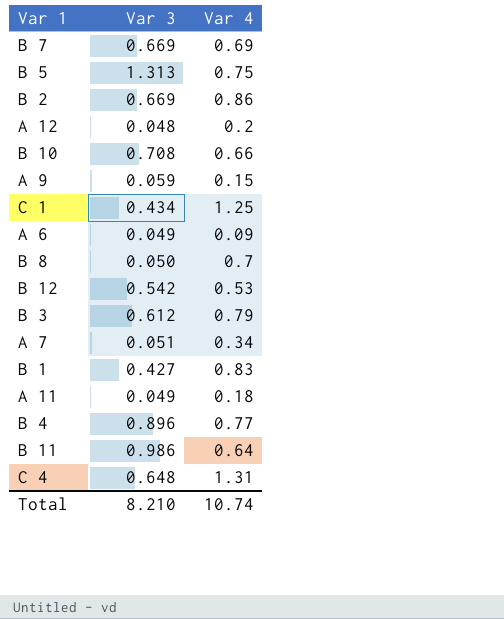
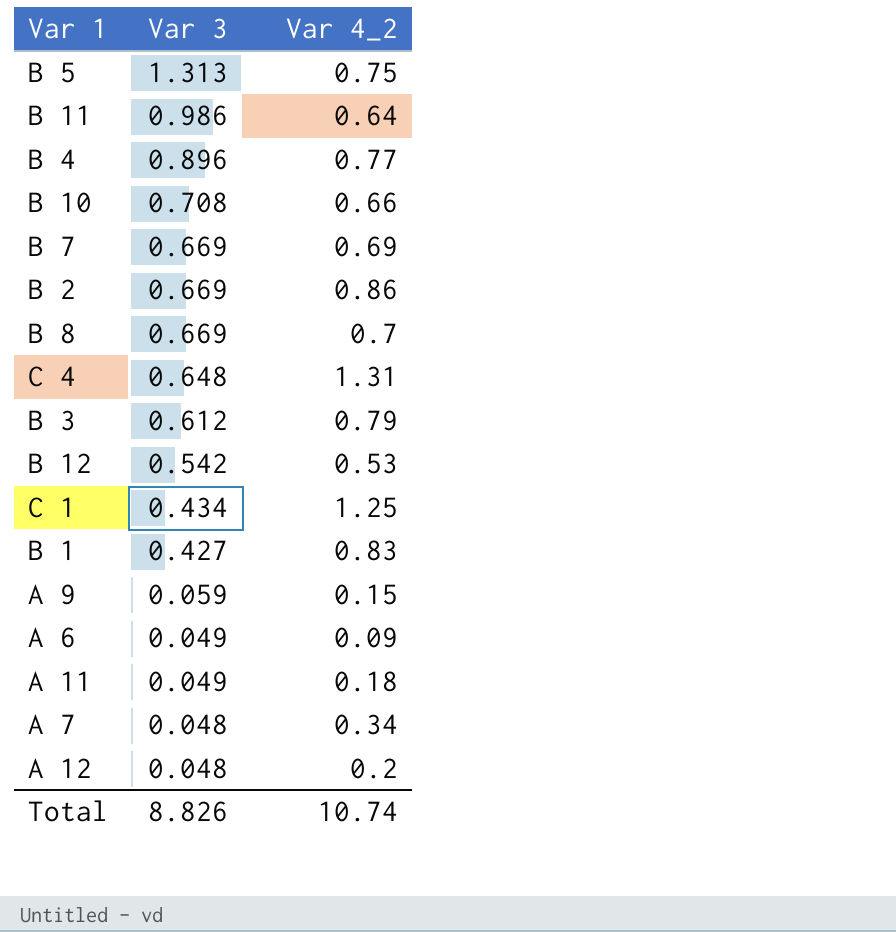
row order: none -> Var 3 descending
column name: Var 4 -> Var 4_2
B 8 | Var 3: 0.050 -> 0.669
A 7 | Var 3: 0.051 -> 0.048
Total | Var 3: 8.210 -> 8.826

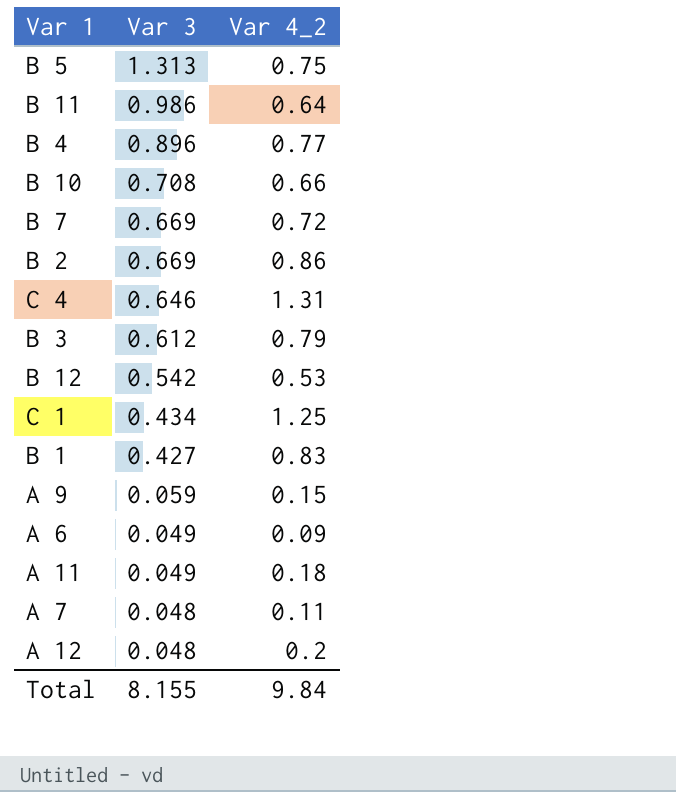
row B 8: 0.669 | 0.7 -> none
B 7 | Var 4_2: 0.69 -> 0.72
C 4 | Var 3: 0.648 -> 0.646
A 7 | Var 4_2: 0.34 -> 0.11
Total | Var 3: 8.826 -> 8.155
Total | Var 4_2: 10.74 -> 9.84

